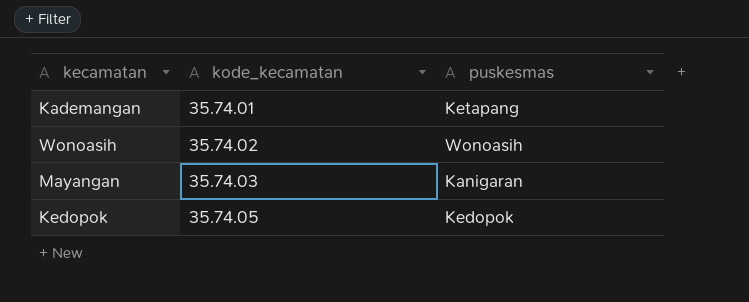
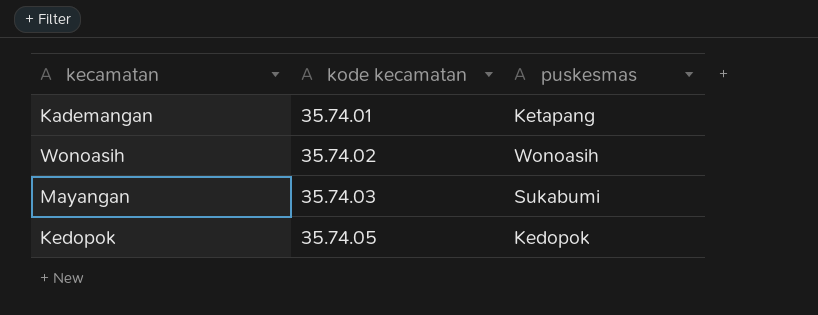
column name: kode_kecamatan -> kode kecamatan
Mayangan | puskesmas: Kanigaran -> Sukabumi

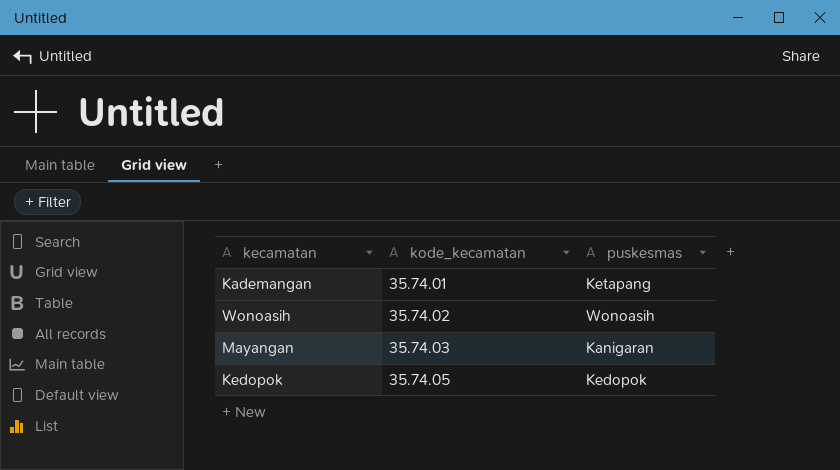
column name: kode kecamatan -> kode_kecamatan
Mayangan | puskesmas: Sukabumi -> Kanigaran

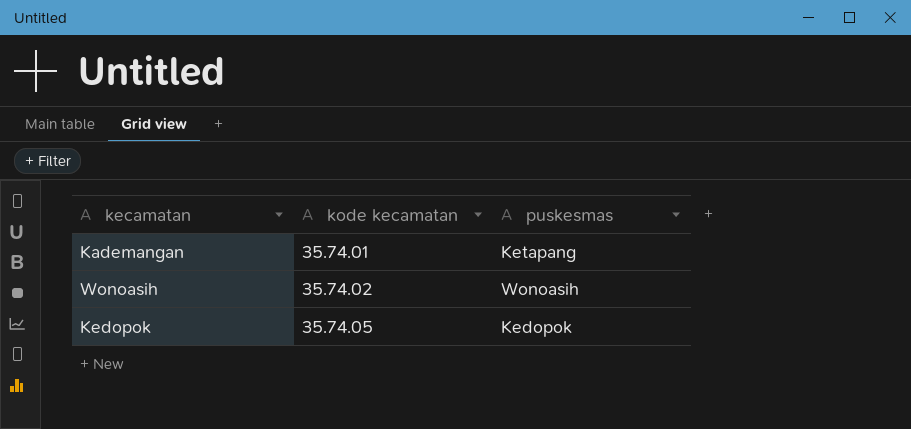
column name: kode_kecamatan -> kode kecamatan
row Mayangan: 35.74.03 | Kanigaran -> none

